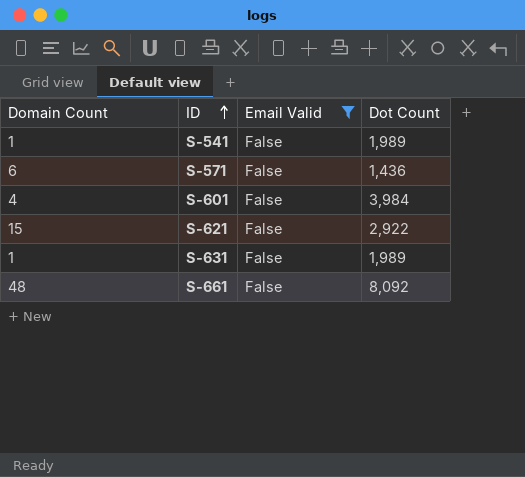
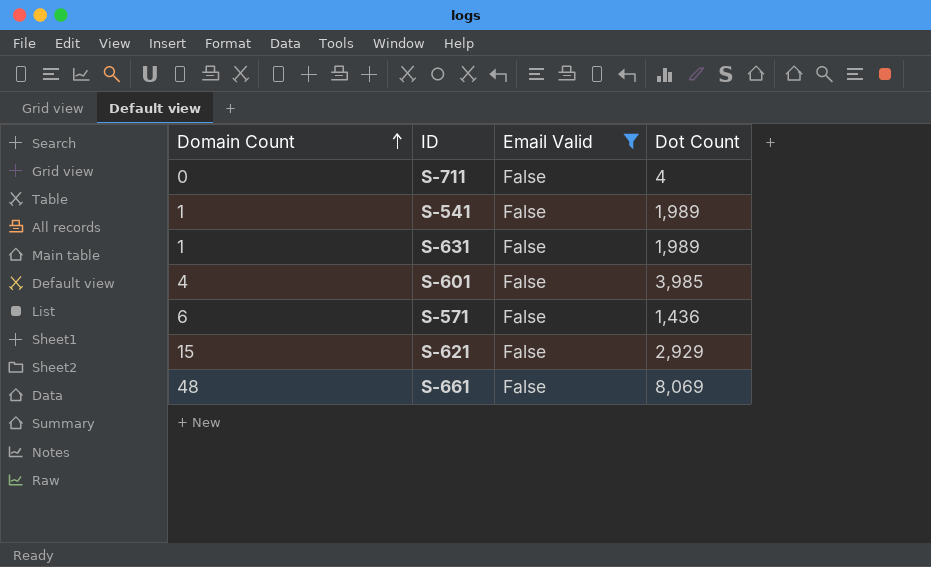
row order: ID ascending -> Domain Count ascending
row S-711: none -> 0 | False | 4
S-601 | Dot Count: 3,984 -> 3,985
S-621 | Dot Count: 2,922 -> 2,929
S-661 | Dot Count: 8,092 -> 8,069

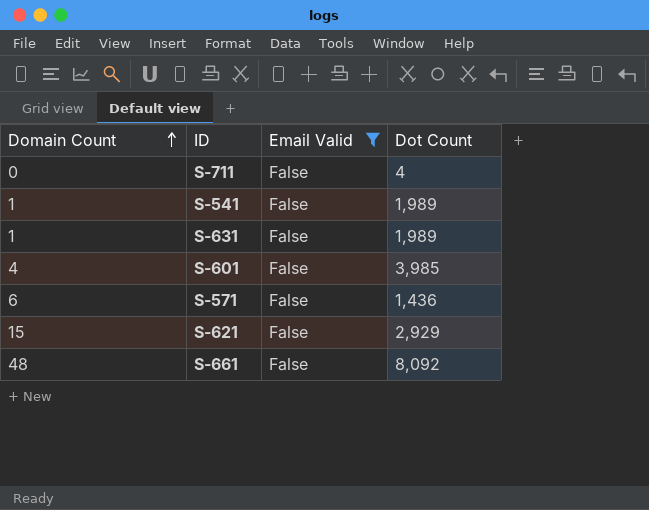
S-661 | Dot Count: 8,069 -> 8,092

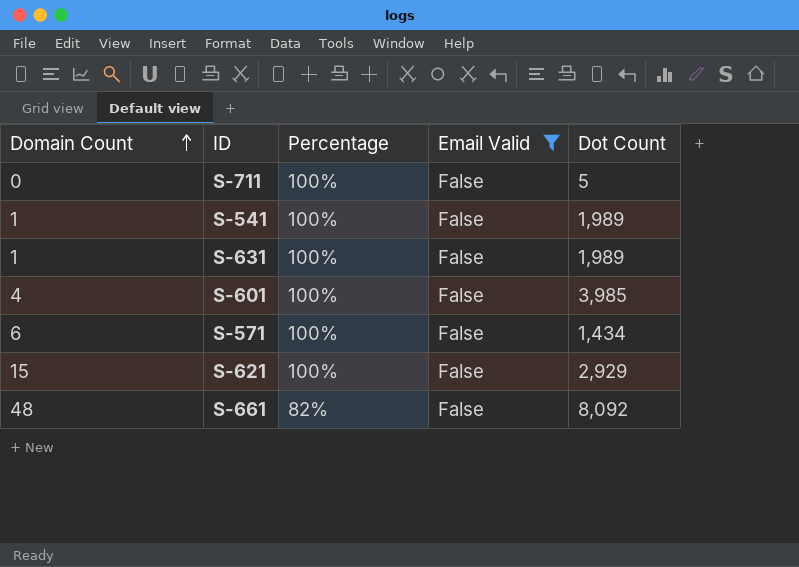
column Percentage | position: none -> 3
S-711 | Dot Count: 4 -> 5
S-571 | Dot Count: 1,436 -> 1,434

